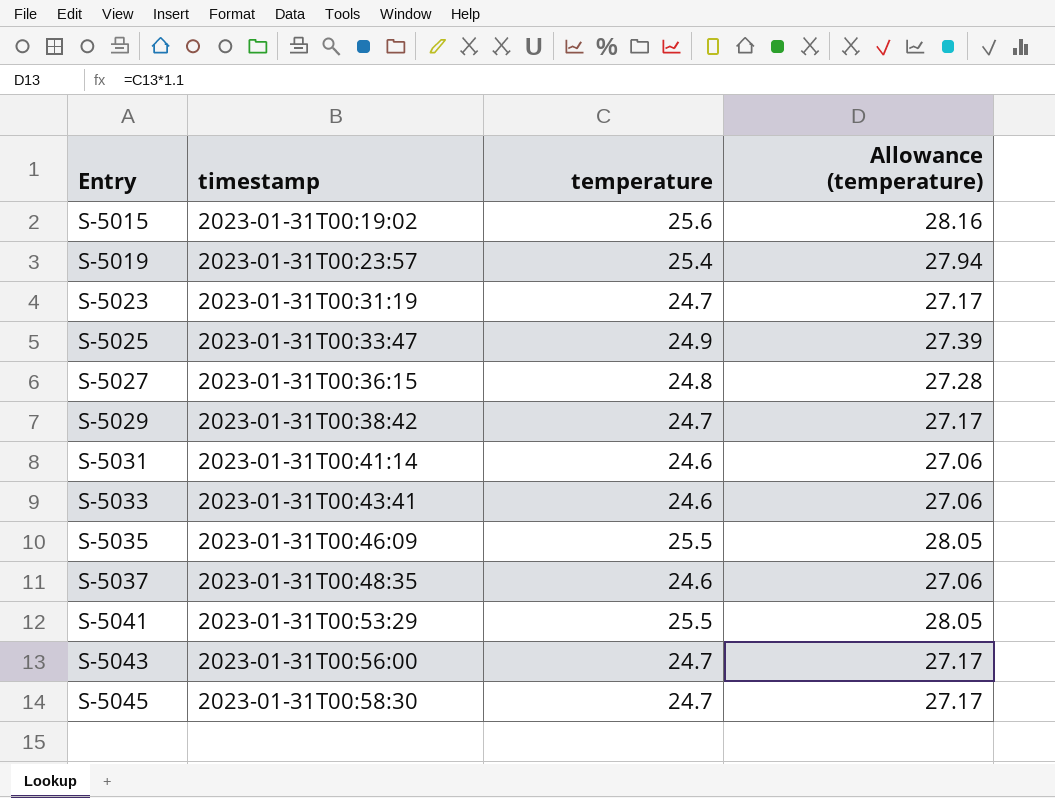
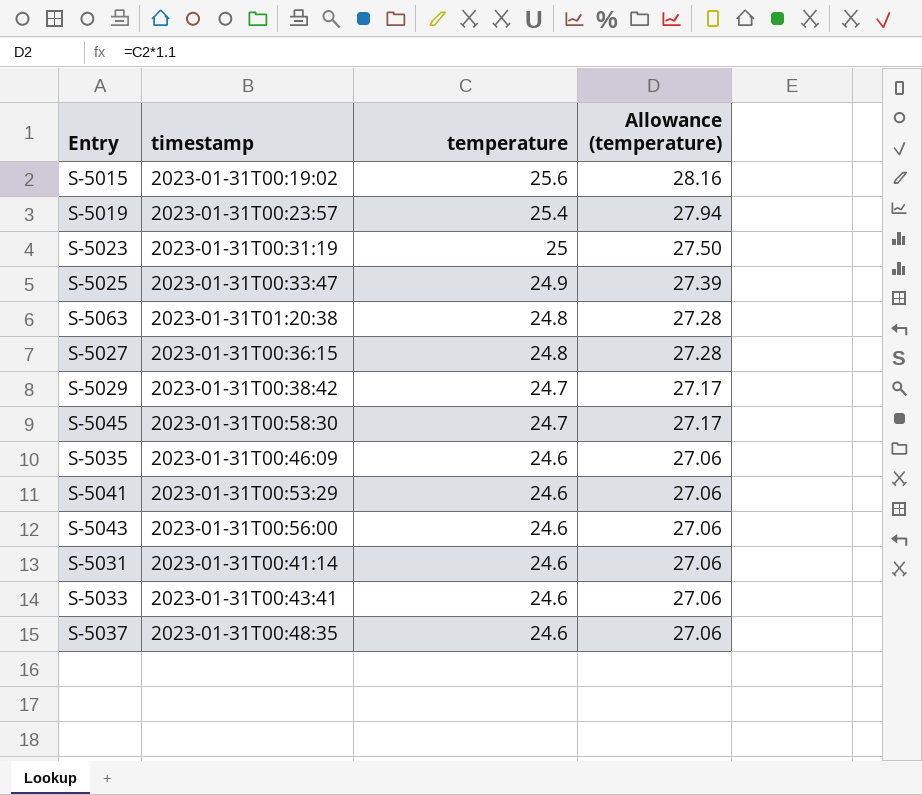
row order: Entry ascending -> temperature descending
S-5023 | temperature: 24.7 -> 25
S-5023 | Allowance (temperature): 27.17 -> 27.50
row S-5063: none -> 2023-01-31T01:20:38 | 24.8 | 27.28
S-5035 | temperature: 25.5 -> 24.6
S-5035 | Allowance (temperature): 28.05 -> 27.06
S-5041 | temperature: 25.5 -> 24.6
S-5041 | Allowance (temperature): 28.05 -> 27.06
S-5043 | temperature: 24.7 -> 24.6
S-5043 | Allowance (temperature): 27.17 -> 27.06

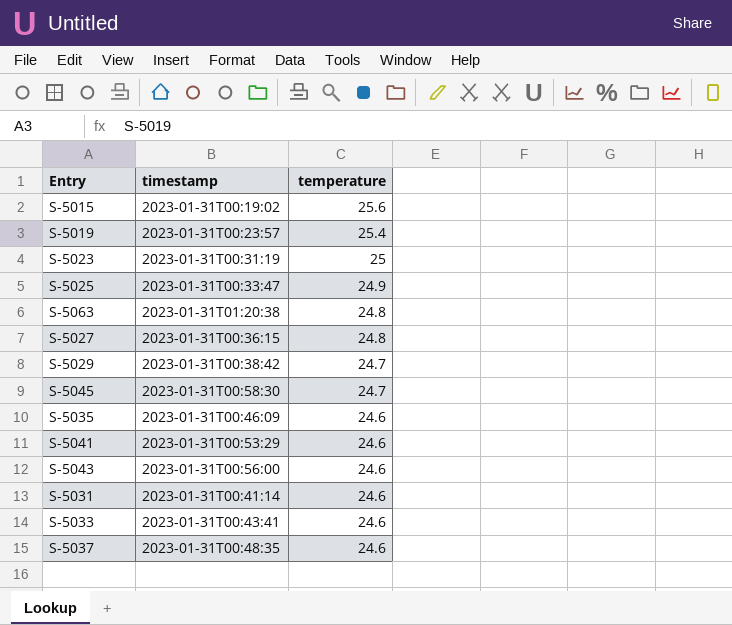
column Allowance (temperature) | formula: [temperature] * 1.1 -> none

